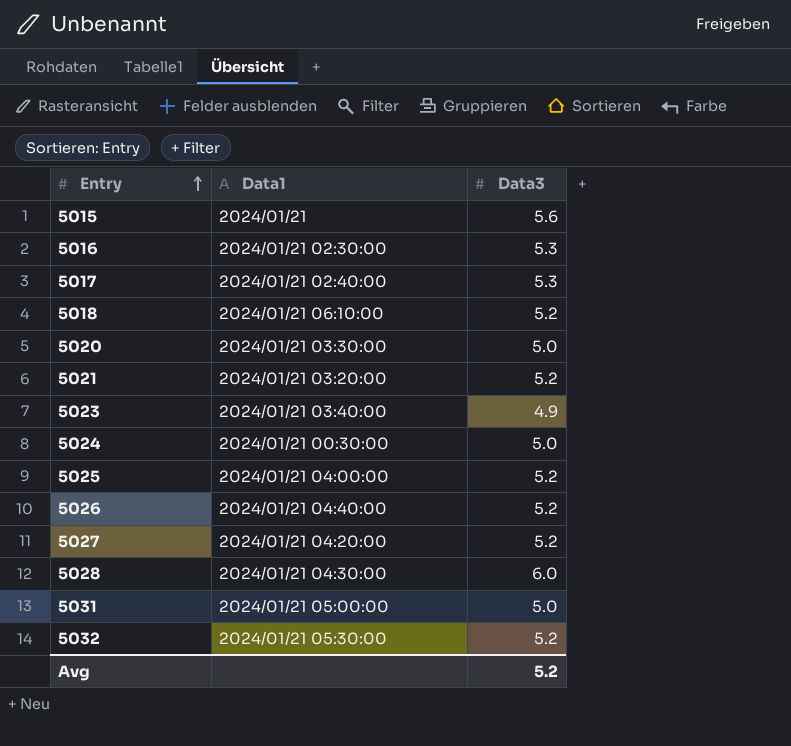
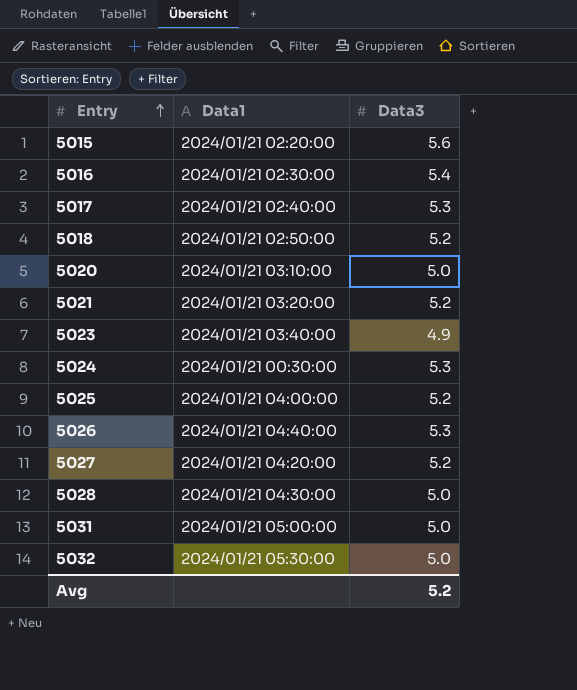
5015 | Data1: 2024/01/21 -> 2024/01/21 02:20:00
5016 | Data3: 5.3 -> 5.4
5018 | Data1: 2024/01/21 06:10:00 -> 2024/01/21 02:50:00
5020 | Data1: 2024/01/21 03:30:00 -> 2024/01/21 03:10:00
5024 | Data3: 5.0 -> 5.3
5026 | Data3: 5.2 -> 5.3
5028 | Data3: 6.0 -> 5.0
5032 | Data3: 5.2 -> 5.0

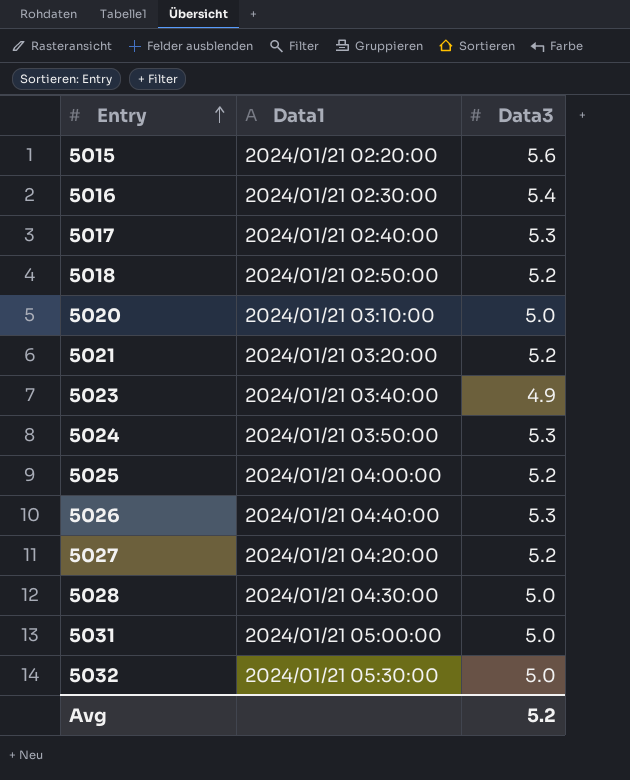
5024 | Data1: 2024/01/21 00:30:00 -> 2024/01/21 03:50:00

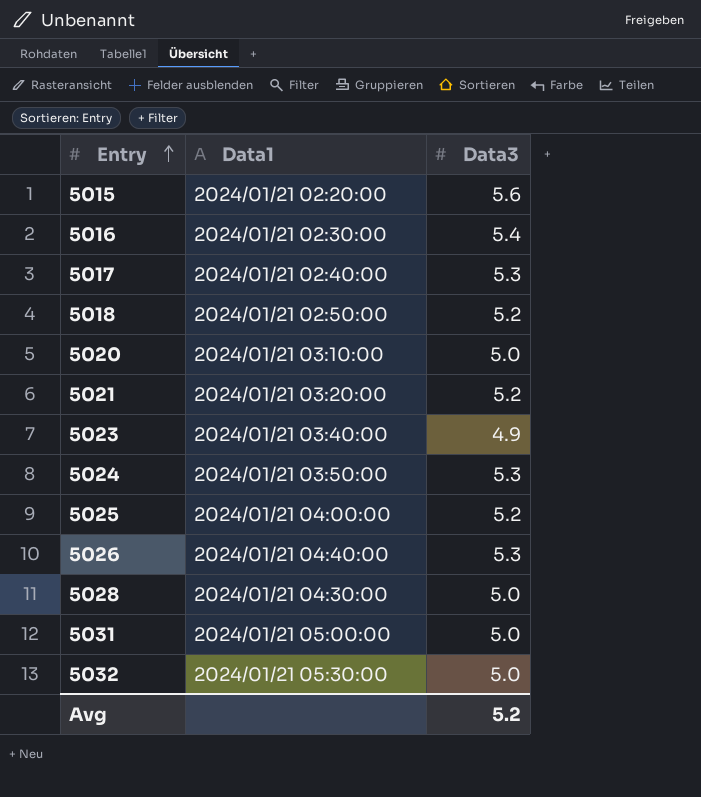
row 5027: 2024/01/21 04:20:00 | 5.2 -> none

